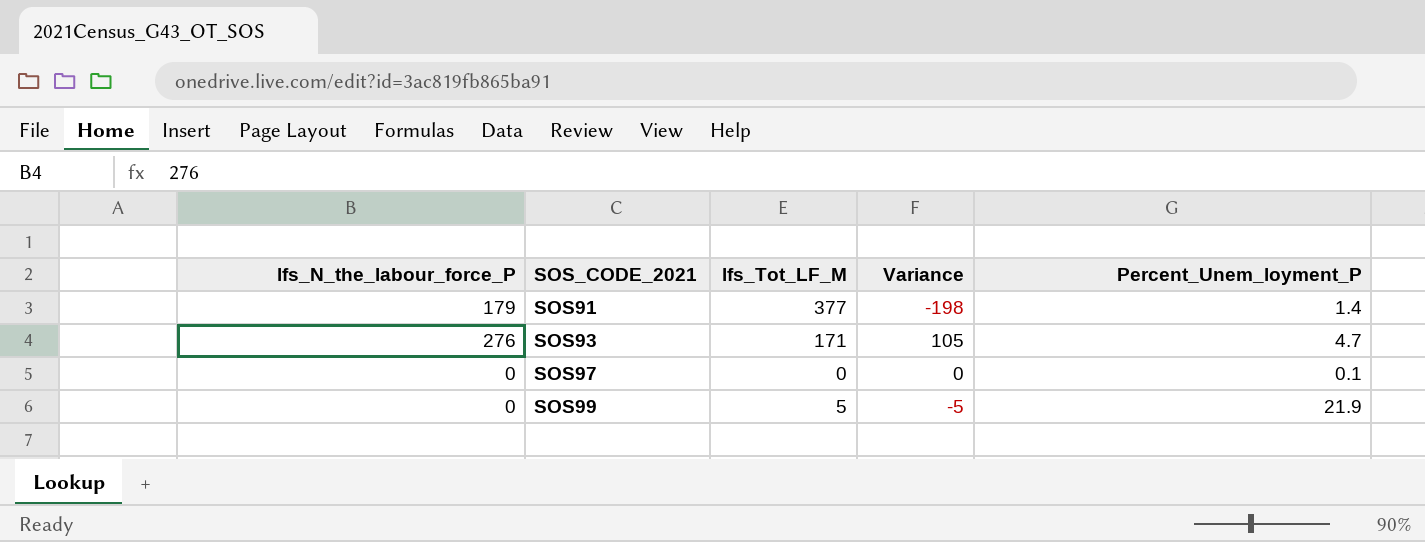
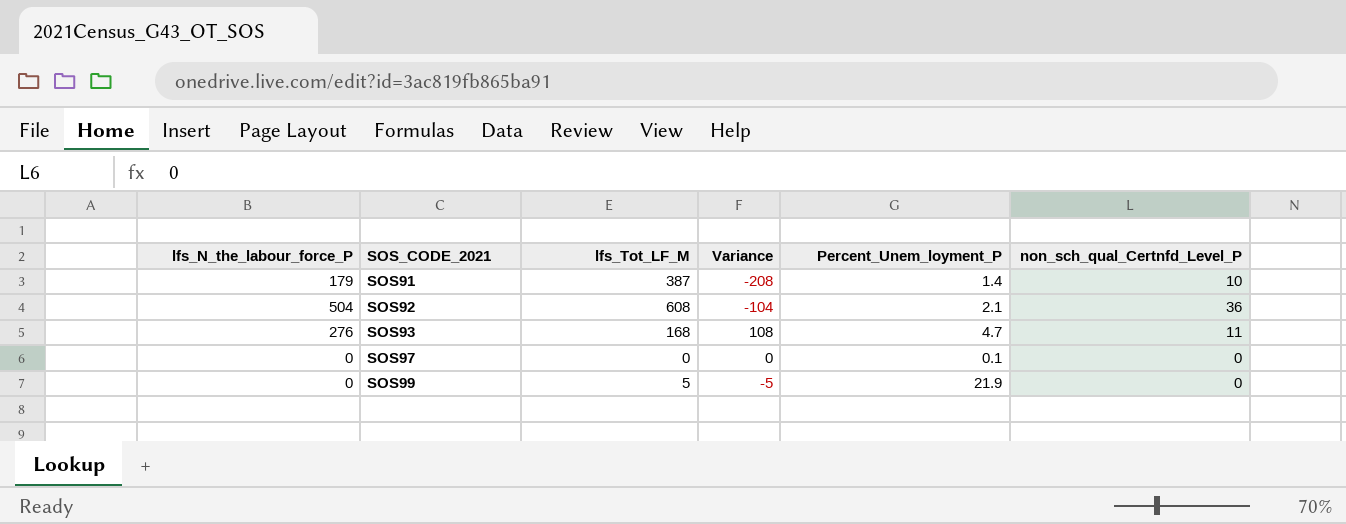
column non_sch_qual_Certnfd_Level_P | position: none -> 6
SOS91 | lfs_Tot_LF_M: 377 -> 387
SOS91 | Variance: -198 -> -208
row SOS92: none -> 504 | 608 | -104 | 2.1 | 36
SOS93 | lfs_Tot_LF_M: 171 -> 168
SOS93 | Variance: 105 -> 108

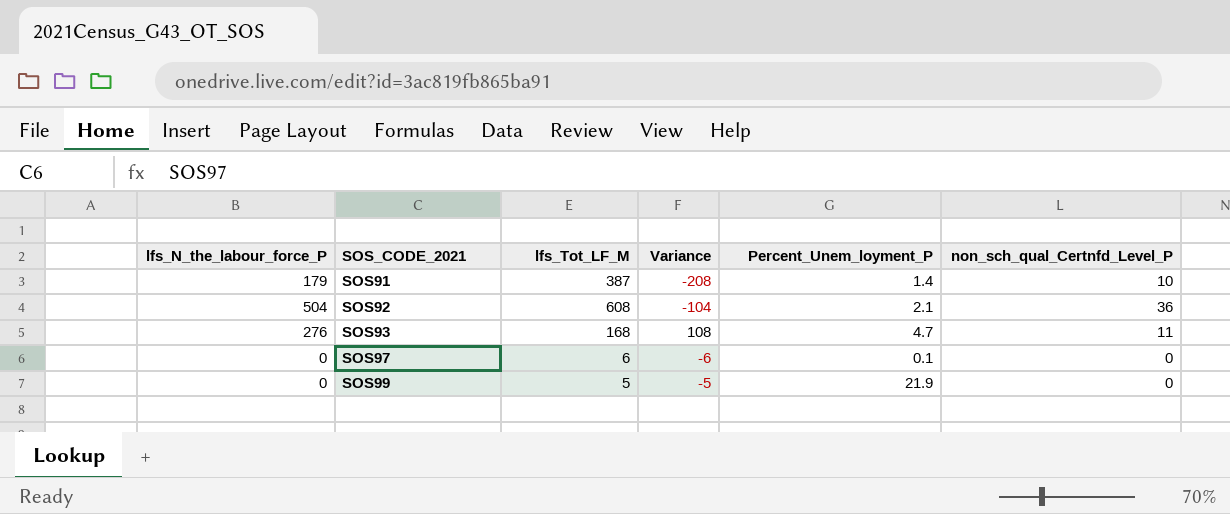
SOS97 | lfs_Tot_LF_M: 0 -> 6
SOS97 | Variance: 0 -> -6

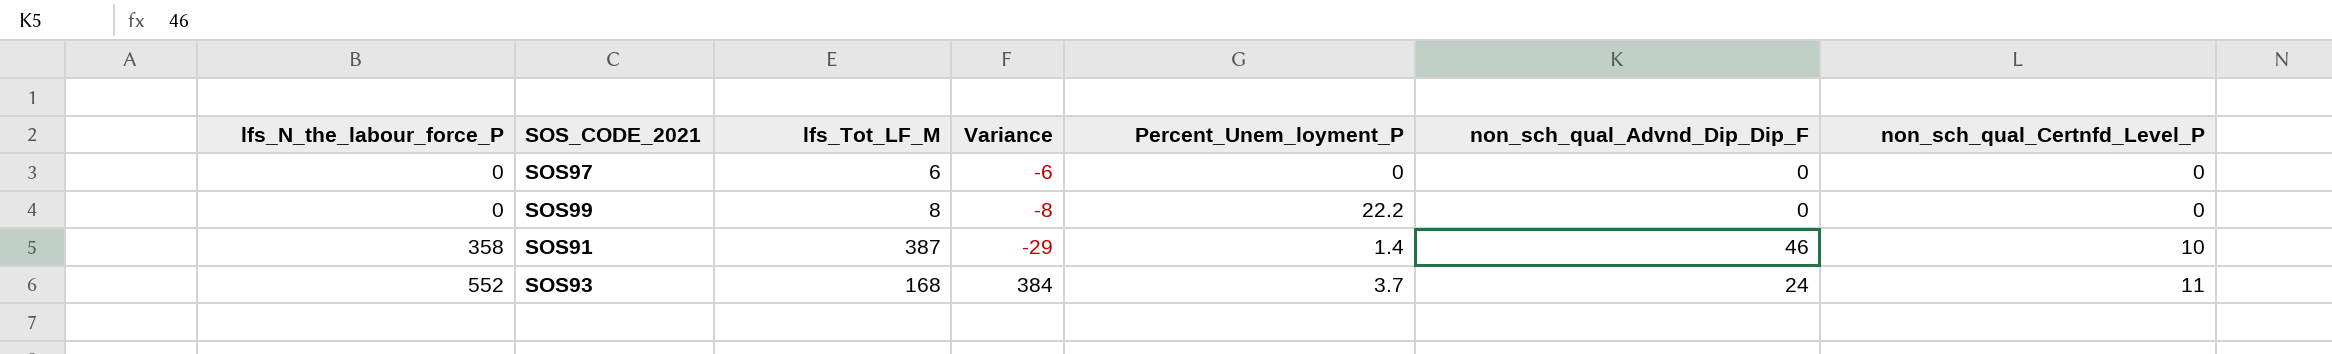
row order: SOS_CODE_2021 ascending -> lfs_N_the_labour_force_P ascending
column non_sch_qual_Advnd_Dip_Dip_F | position: none -> 6
row SOS92: 504 | 608 | -104 | 2.1 | 36 -> none
SOS97 | Percent_Unem_loyment_P: 0.1 -> 0
SOS99 | lfs_Tot_LF_M: 5 -> 8
SOS99 | Variance: -5 -> -8
SOS99 | Percent_Unem_loyment_P: 21.9 -> 22.2
SOS91 | lfs_N_the_labour_force_P: 179 -> 358
SOS91 | Variance: -208 -> -29
SOS93 | lfs_N_the_labour_force_P: 276 -> 552
SOS93 | Variance: 108 -> 384
SOS93 | Percent_Unem_loyment_P: 4.7 -> 3.7

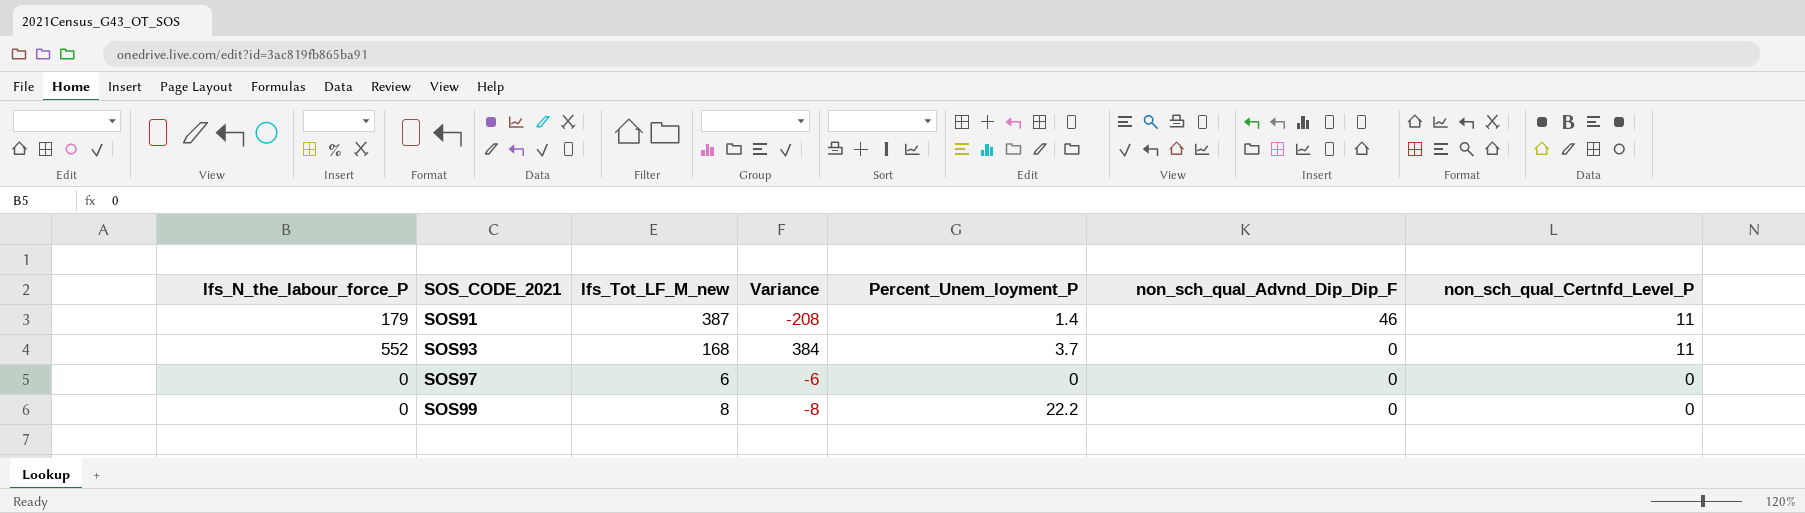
row order: lfs_N_the_labour_force_P ascending -> SOS_CODE_2021 ascending
column name: lfs_Tot_LF_M -> lfs_Tot_LF_M_new
SOS91 | lfs_N_the_labour_force_P: 358 -> 179
SOS91 | Variance: -29 -> -208
SOS91 | non_sch_qual_Certnfd_Level_P: 10 -> 11
SOS93 | non_sch_qual_Advnd_Dip_Dip_F: 24 -> 0

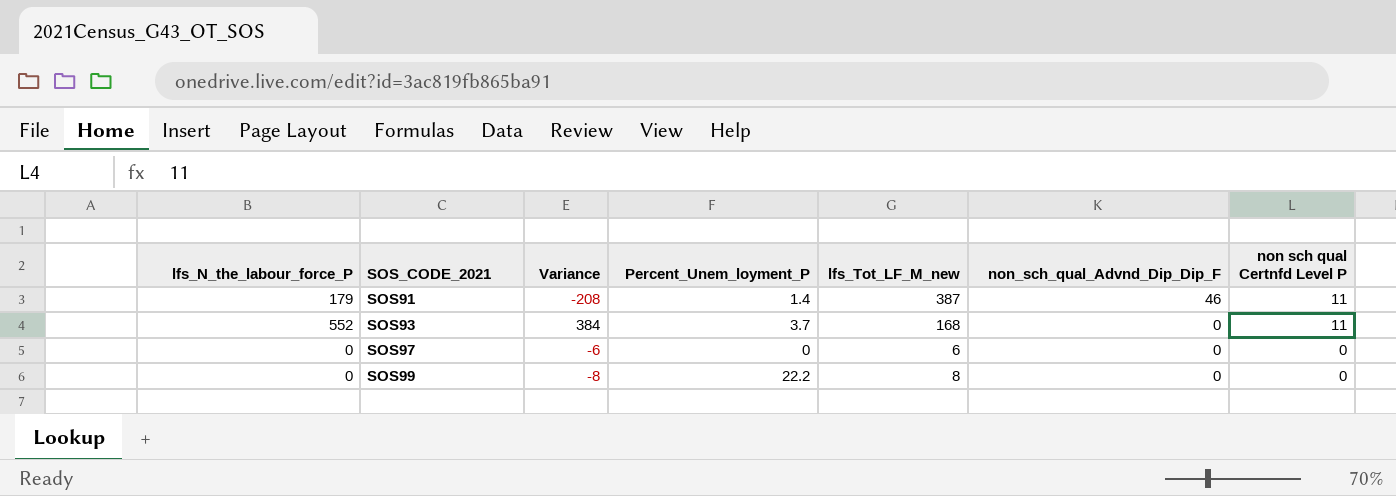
column lfs_Tot_LF_M_new | position: 3 -> 5
column name: non_sch_qual_Certnfd_Level_P -> non sch qual Certnfd Level P

